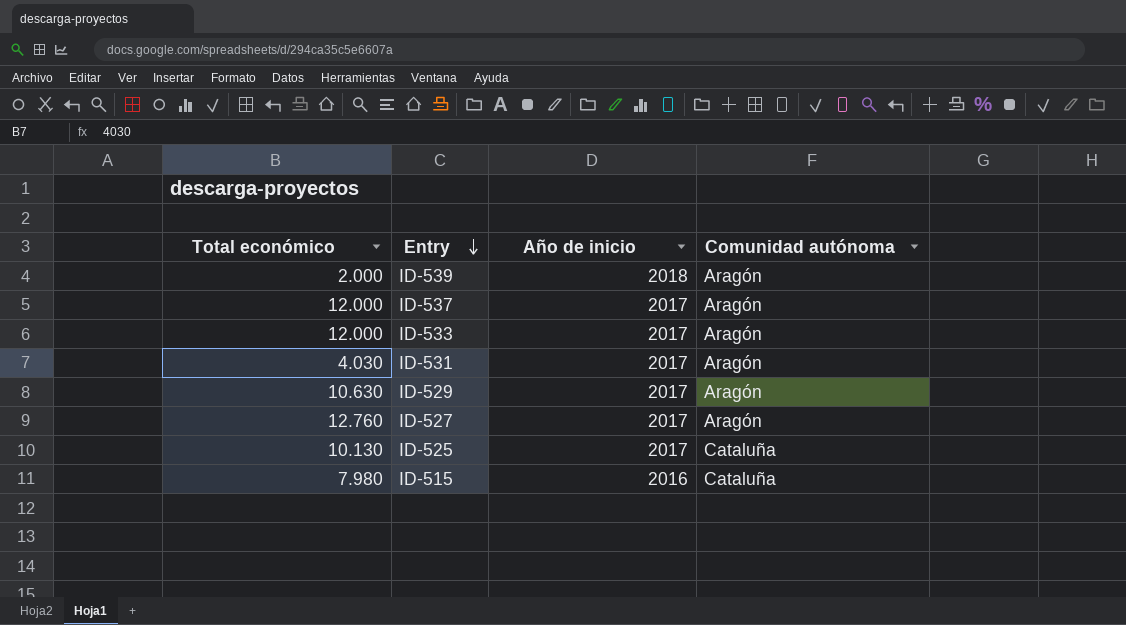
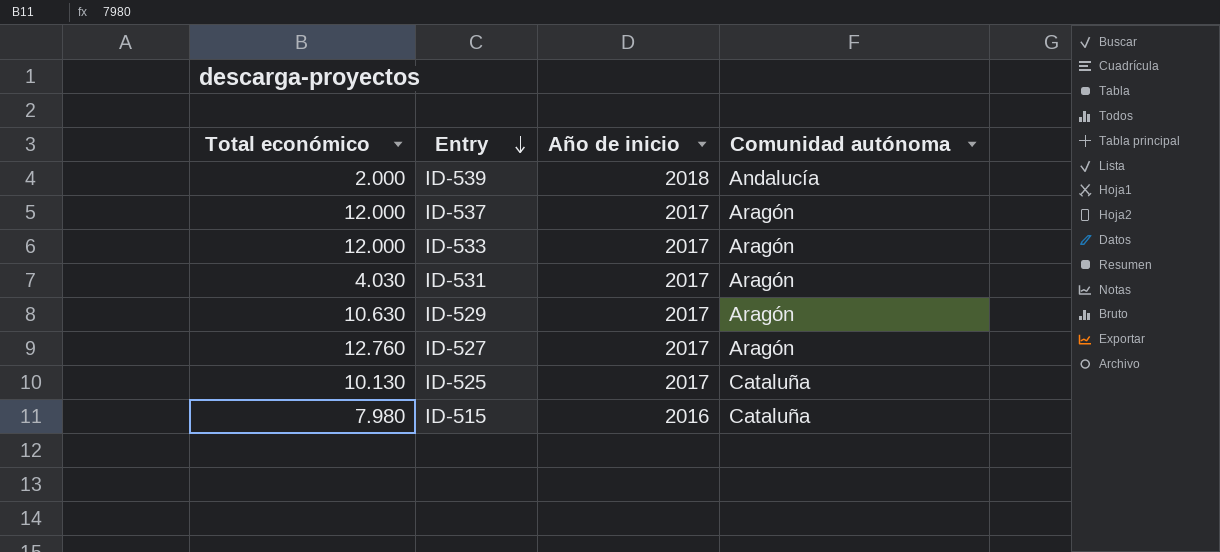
ID-539 | Comunidad autónoma: Aragón -> Andalucía

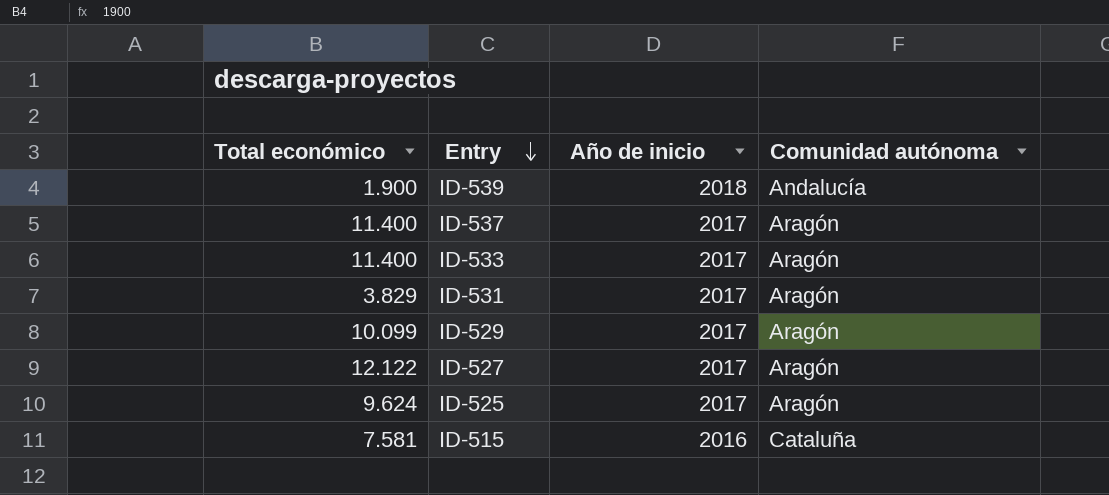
ID-539 | Total económico: 2.000 -> 1.900
ID-537 | Total económico: 12.000 -> 11.400
ID-533 | Total económico: 12.000 -> 11.400
ID-531 | Total económico: 4.030 -> 3.829
ID-529 | Total económico: 10.630 -> 10.099
ID-527 | Total económico: 12.760 -> 12.122
ID-525 | Total económico: 10.130 -> 9.624
ID-525 | Comunidad autónoma: Cataluña -> Aragón
ID-515 | Total económico: 7.980 -> 7.581

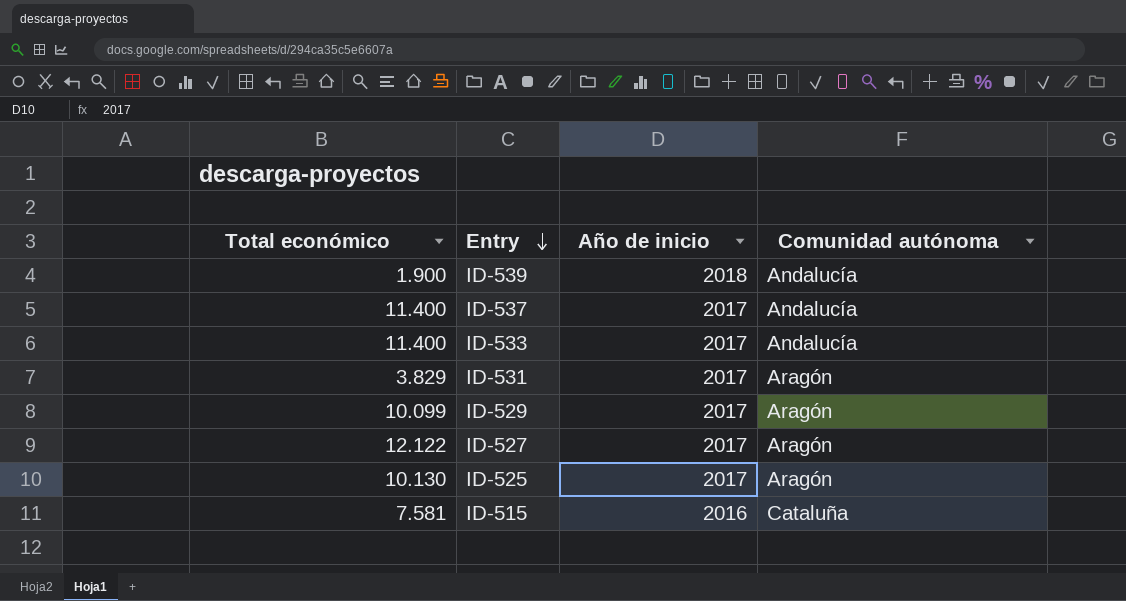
ID-537 | Comunidad autónoma: Aragón -> Andalucía
ID-533 | Comunidad autónoma: Aragón -> Andalucía
ID-525 | Total económico: 9.624 -> 10.130

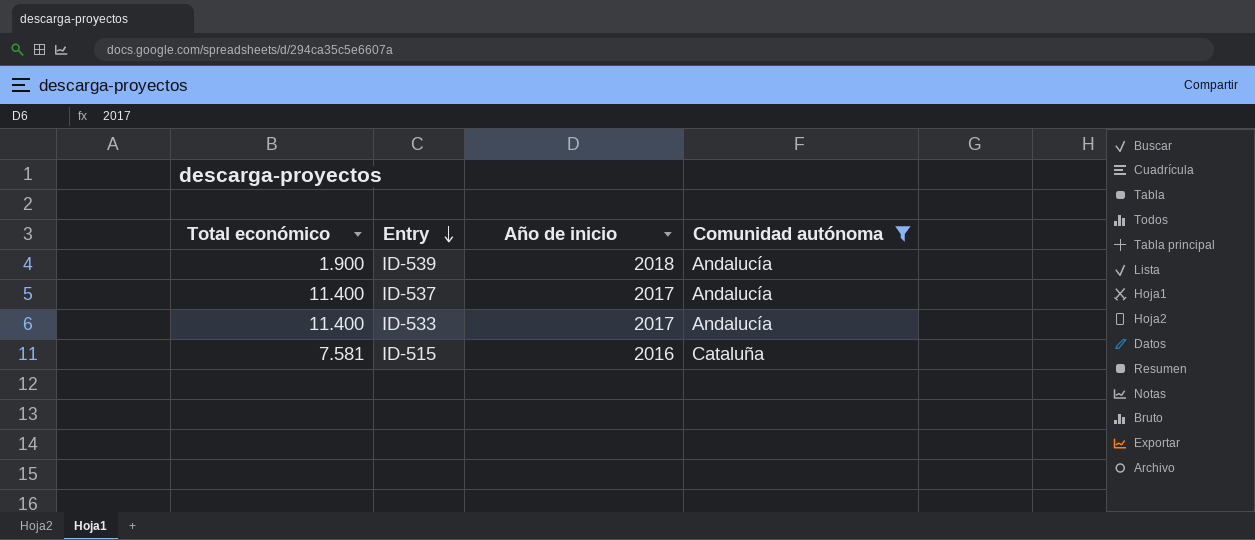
filter: none -> Comunidad autónoma != Aragón

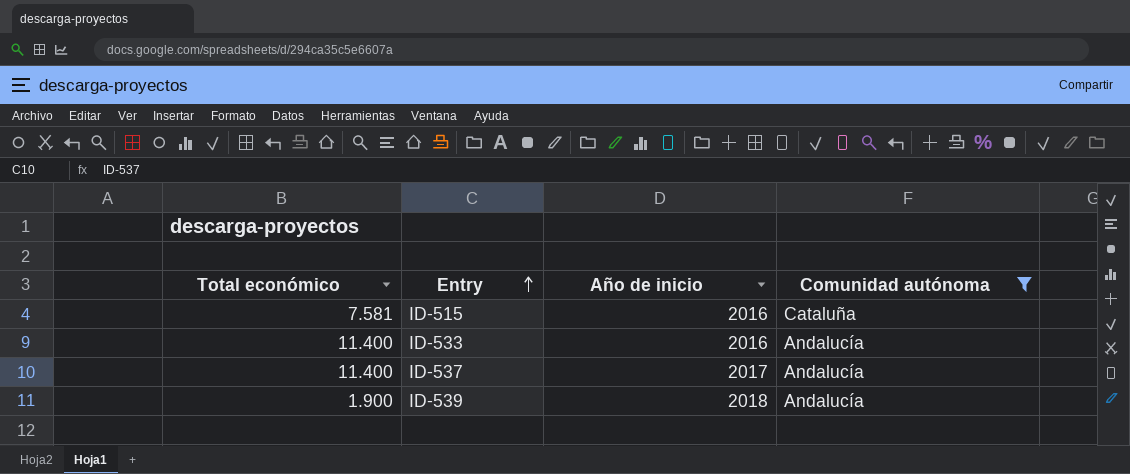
row order: Entry descending -> Entry ascending
ID-533 | Año de inicio: 2017 -> 2016

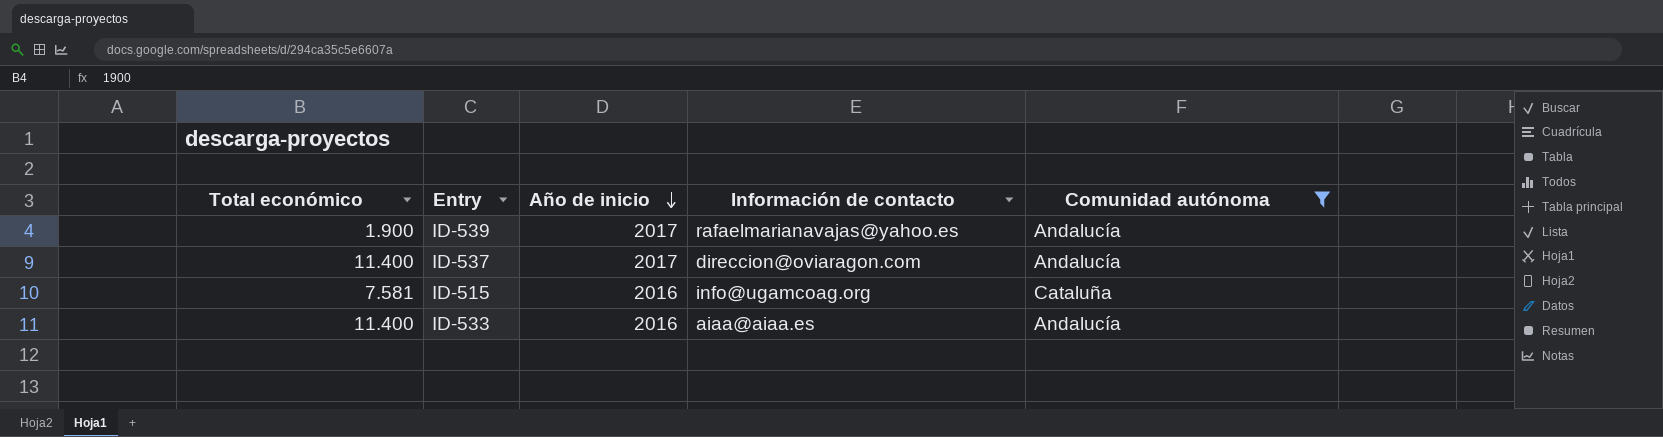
row order: Entry ascending -> Año de inicio descending
column Información de contacto | position: none -> 4
ID-539 | Año de inicio: 2018 -> 2017

